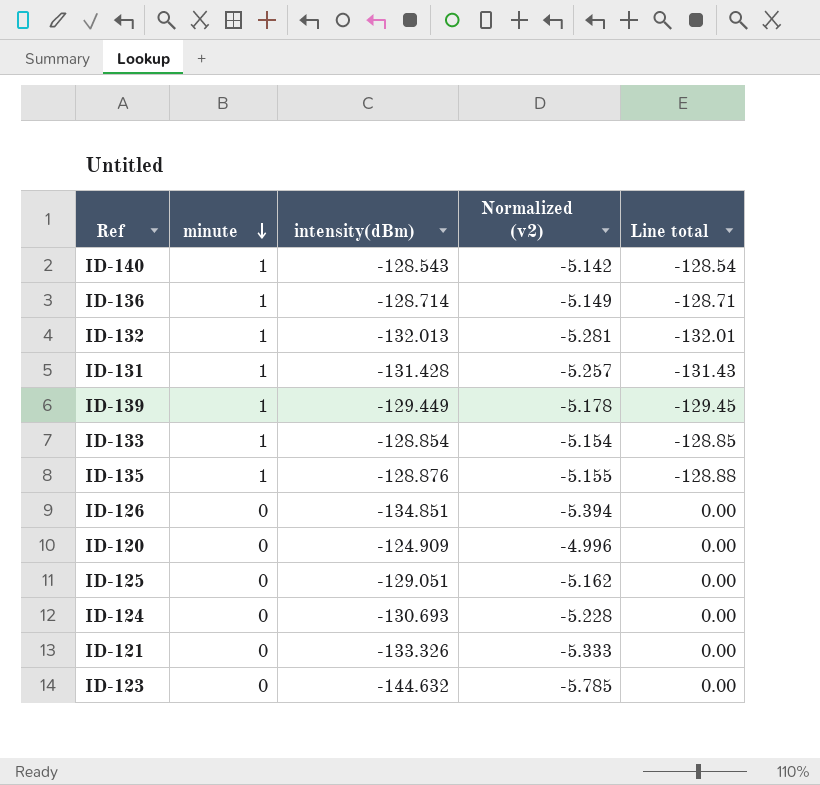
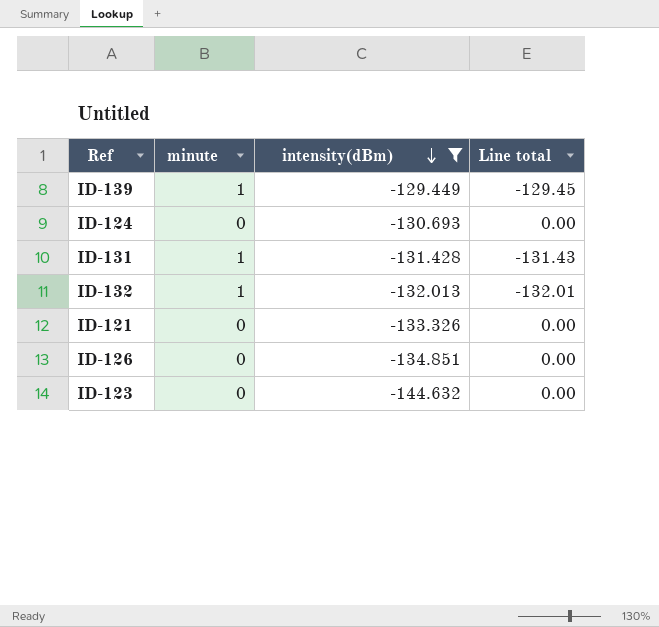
filter: none -> intensity(dBm) <= -129.449
row order: minute descending -> intensity(dBm) descending
column Normalized (v2) | formula: [intensity(dBm)] * 0.04 -> none

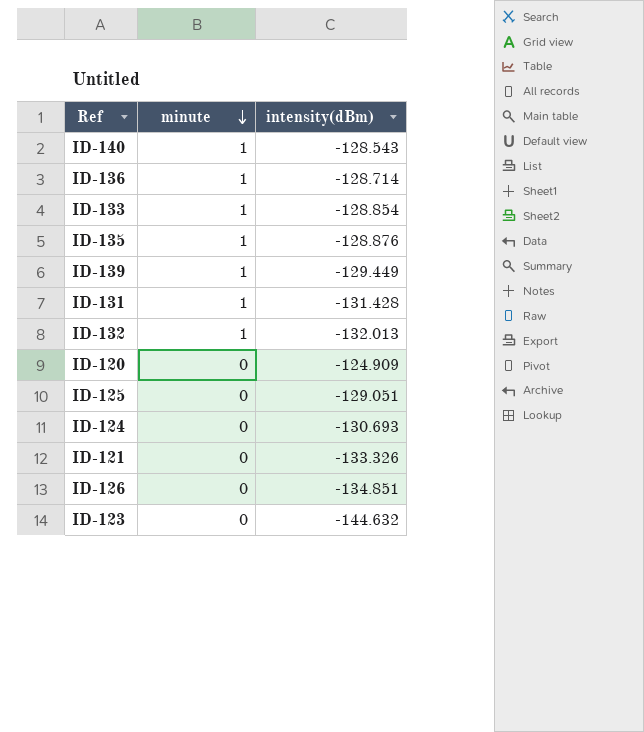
filter: intensity(dBm) <= -129.449 -> none
row order: intensity(dBm) descending -> minute descending
column Line total | formula: [minute] * [intensity(dBm)] -> none

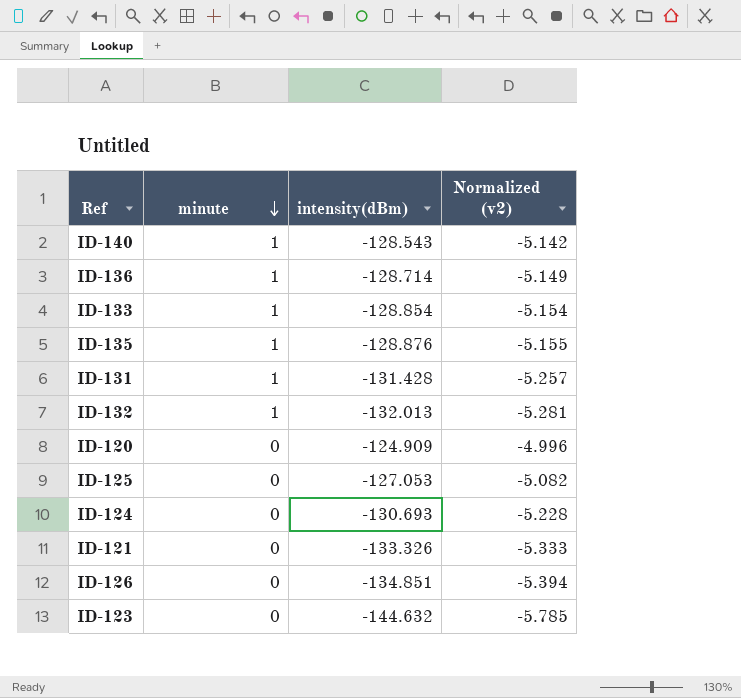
column Normalized (v2) | formula: none -> [intensity(dBm)] * 0.04
row ID-139: 1 | -129.449 -> none
ID-125 | intensity(dBm): -129.051 -> -127.053

